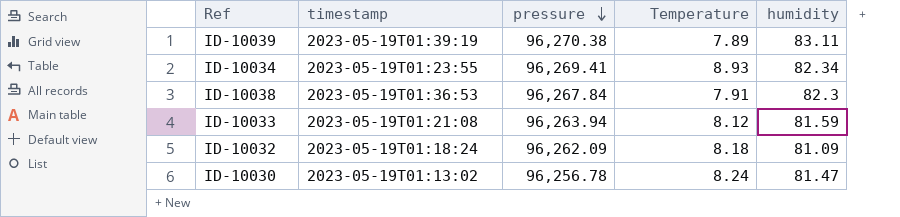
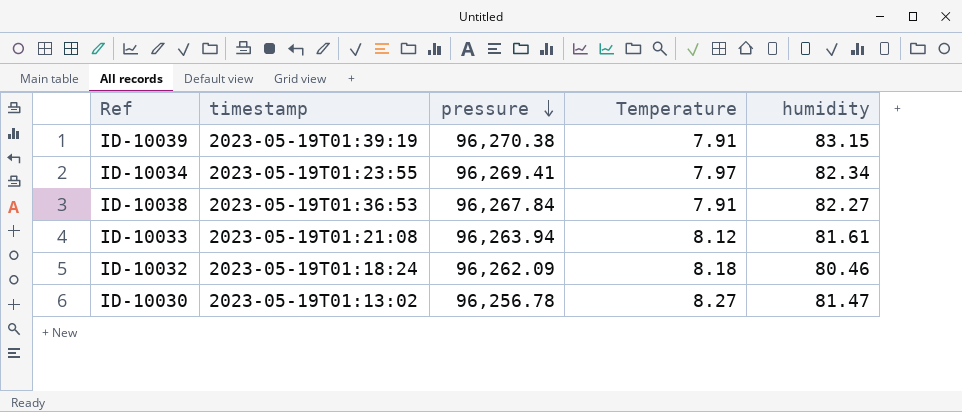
ID-10039 | Temperature: 7.89 -> 7.91
ID-10039 | humidity: 83.11 -> 83.15
ID-10034 | Temperature: 8.93 -> 7.97
ID-10038 | humidity: 82.3 -> 82.27
ID-10033 | humidity: 81.59 -> 81.61
ID-10032 | humidity: 81.09 -> 80.46
ID-10030 | Temperature: 8.24 -> 8.27

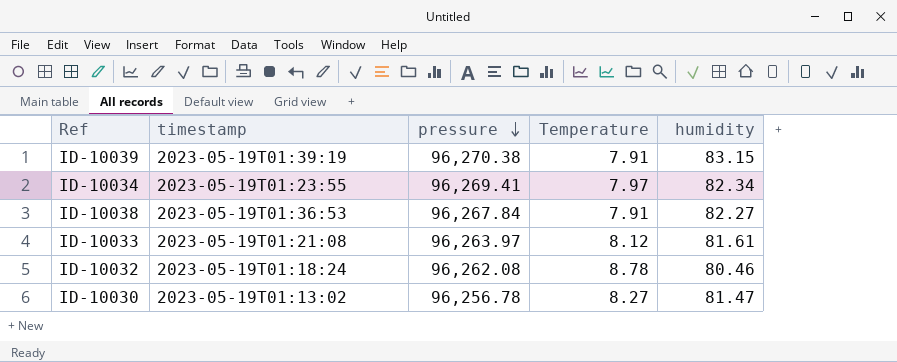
ID-10033 | pressure: 96,263.94 -> 96,263.97
ID-10032 | pressure: 96,262.09 -> 96,262.08
ID-10032 | Temperature: 8.18 -> 8.78

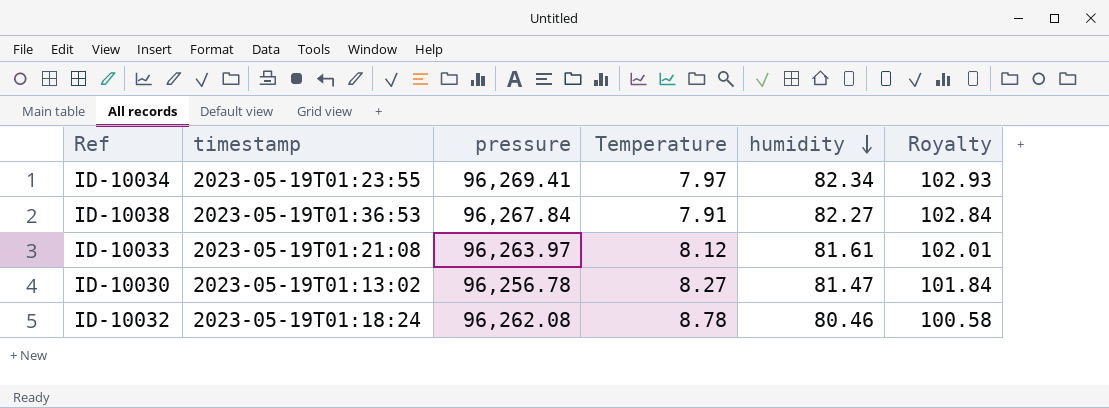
row order: pressure descending -> humidity descending
column Royalty | formula: none -> [humidity] * 1.25
row ID-10039: 2023-05-19T01:39:19 | 96,270.38 | 7.91 | 83.15 -> none

